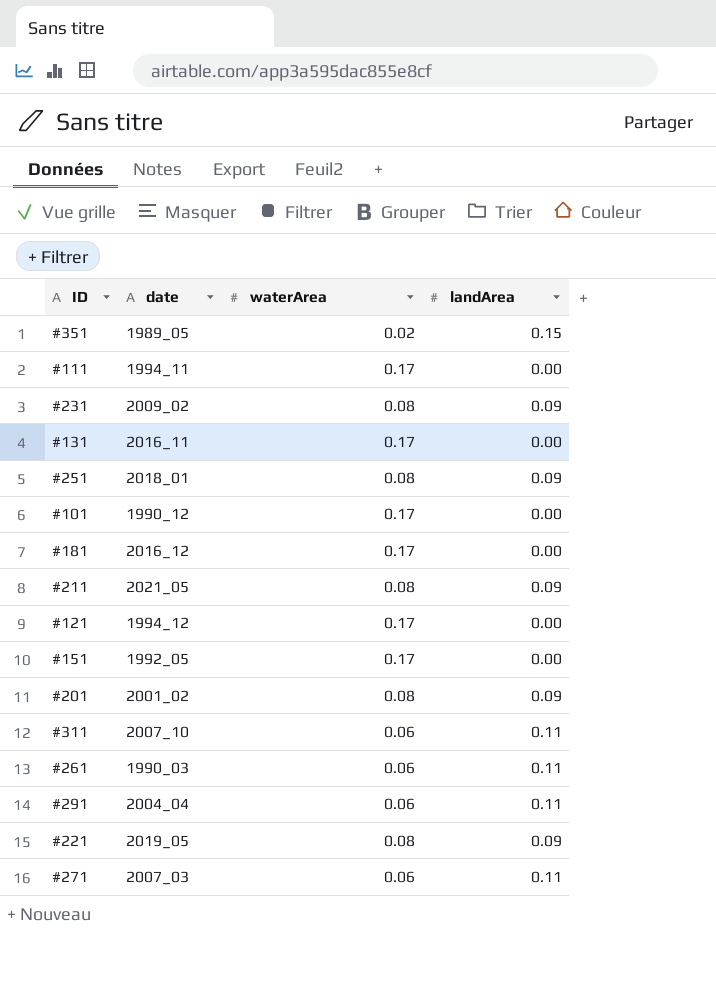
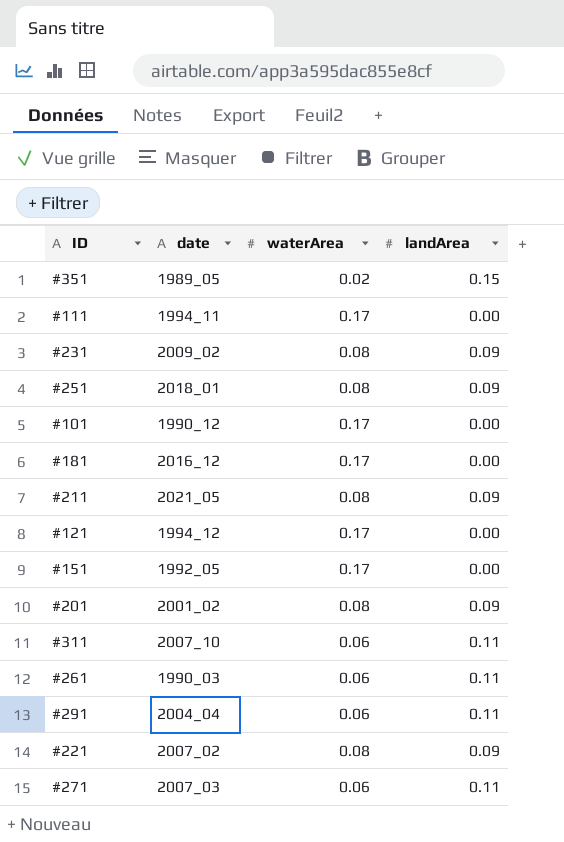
row #131: 2016_11 | 0.17 | 0.00 -> none
#221 | date: 2019_05 -> 2007_02

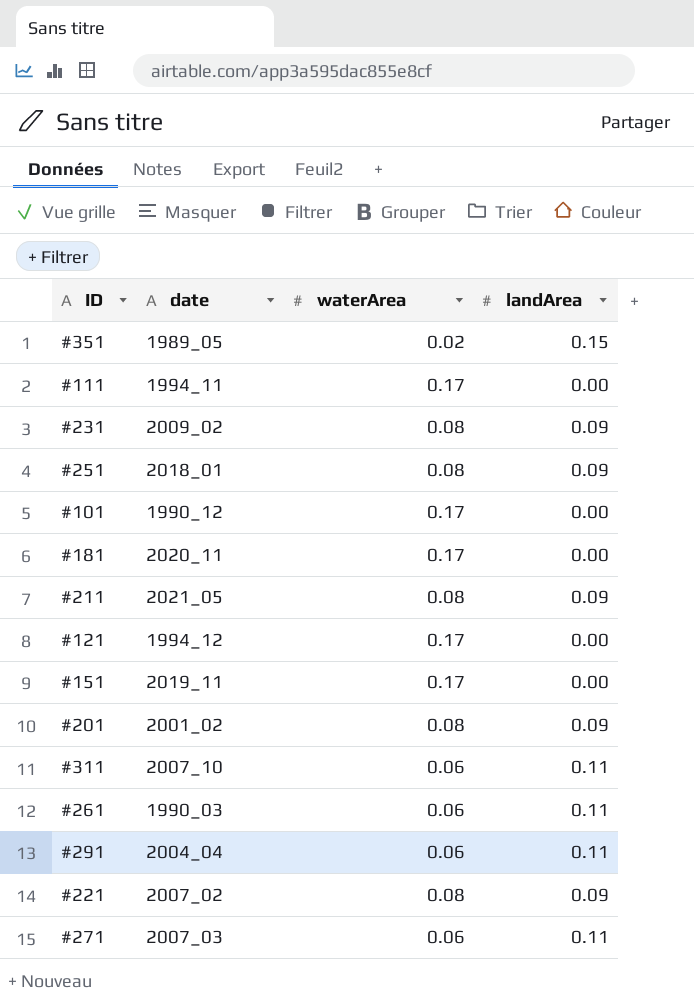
#181 | date: 2016_12 -> 2020_11
#151 | date: 1992_05 -> 2019_11

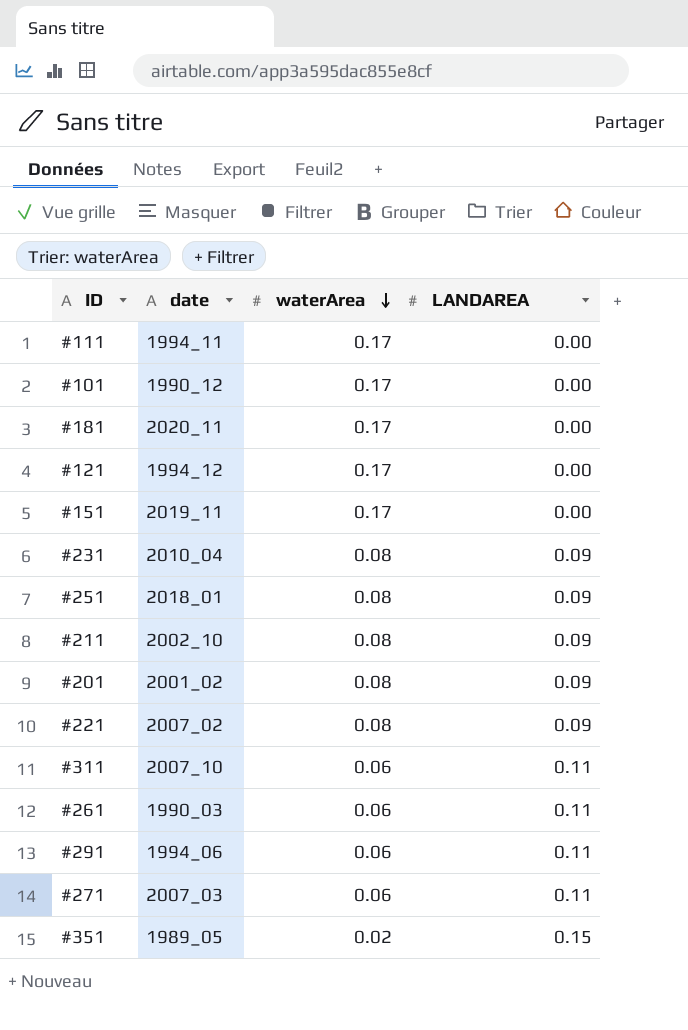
row order: none -> waterArea descending
column name: landArea -> LANDAREA
#231 | date: 2009_02 -> 2010_04
#211 | date: 2021_05 -> 2002_10
#291 | date: 2004_04 -> 1994_06

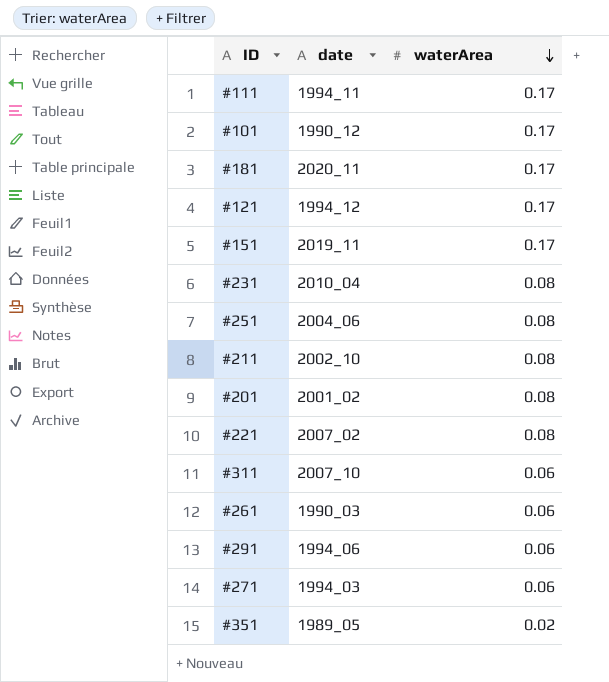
column LANDAREA | position: 4 -> none
#251 | date: 2018_01 -> 2004_06
#271 | date: 2007_03 -> 1994_03

